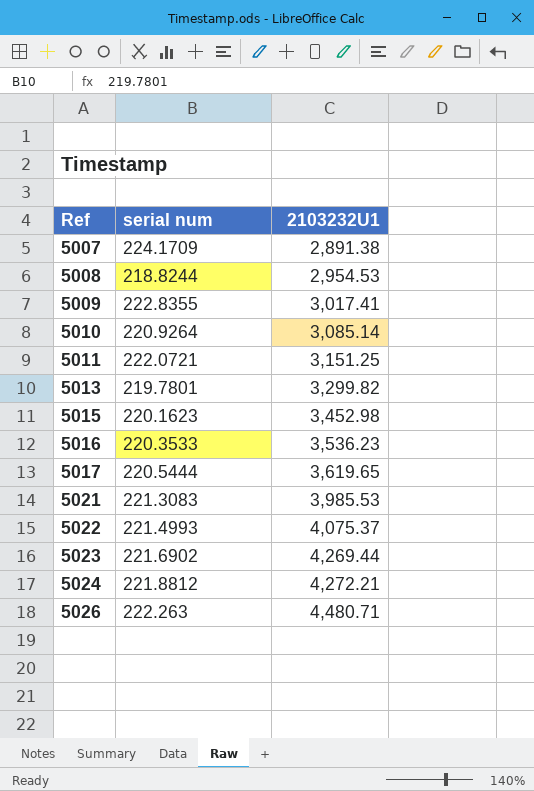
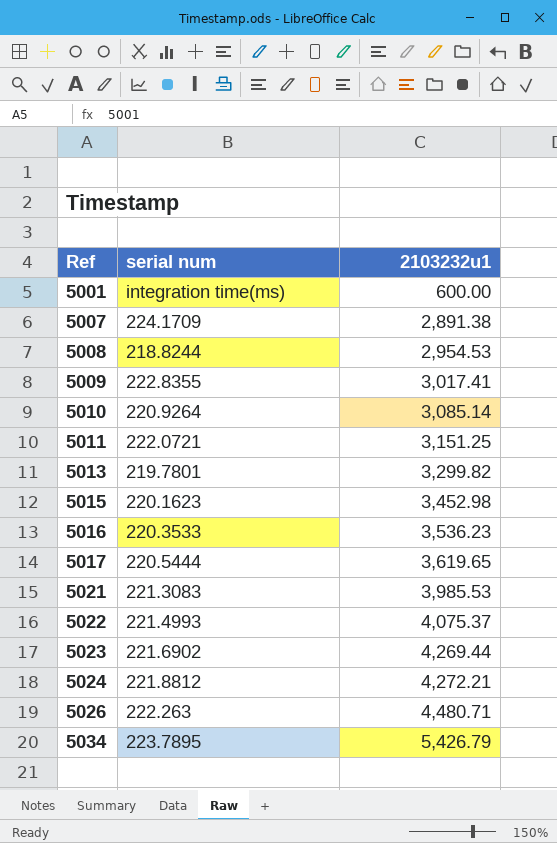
column name: 2103232U1 -> 2103232u1
row 5001: none -> integration time(ms) | 600.00
row 5034: none -> 223.7895 | 5,426.79

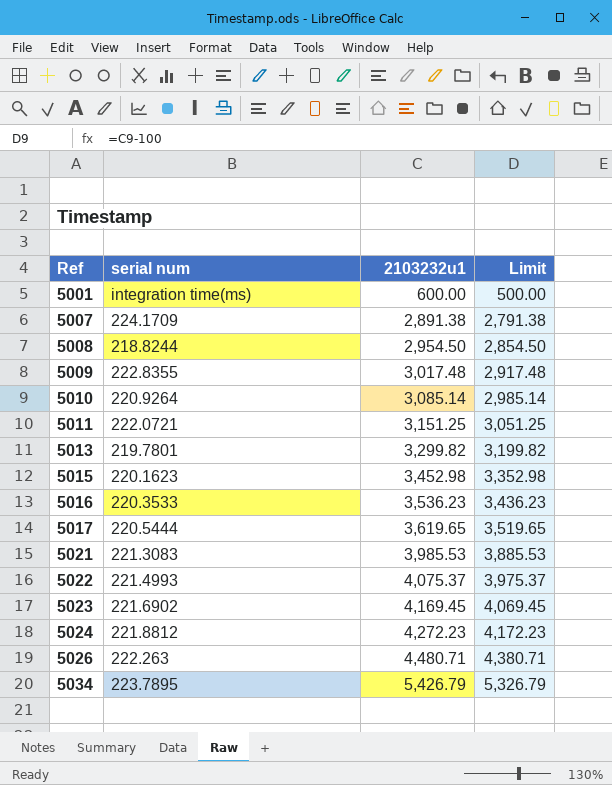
column Limit | formula: none -> [2103232u1] - 100
5008 | 2103232u1: 2,954.53 -> 2,954.50
5009 | 2103232u1: 3,017.41 -> 3,017.48
5023 | 2103232u1: 4,269.44 -> 4,169.45
5024 | 2103232u1: 4,272.21 -> 4,272.23

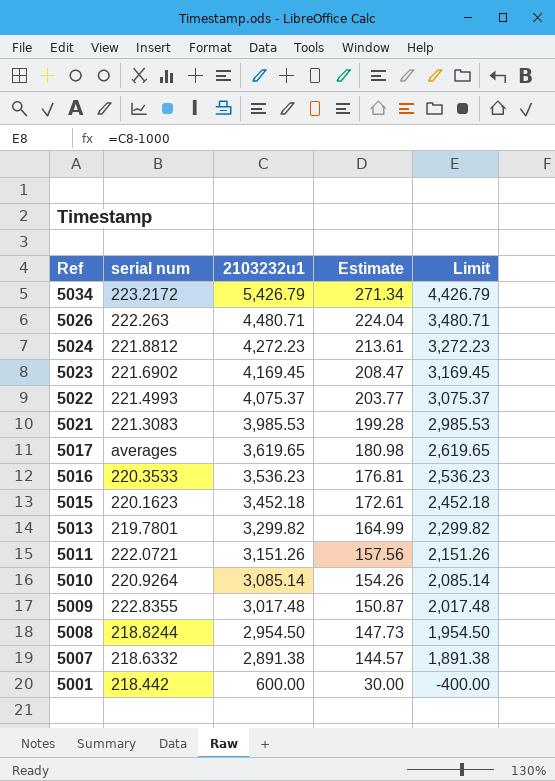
row order: Ref ascending -> Ref descending
column Estimate | formula: none -> [2103232u1] * 0.05
column Limit | formula: [2103232u1] - 100 -> [2103232u1] - 1000
5034 | serial num: 223.7895 -> 223.2172
5017 | serial num: 220.5444 -> averages
5015 | 2103232u1: 3,452.98 -> 3,452.18
5011 | 2103232u1: 3,151.25 -> 3,151.26
5007 | serial num: 224.1709 -> 218.6332
5001 | serial num: integration time(ms) -> 218.442

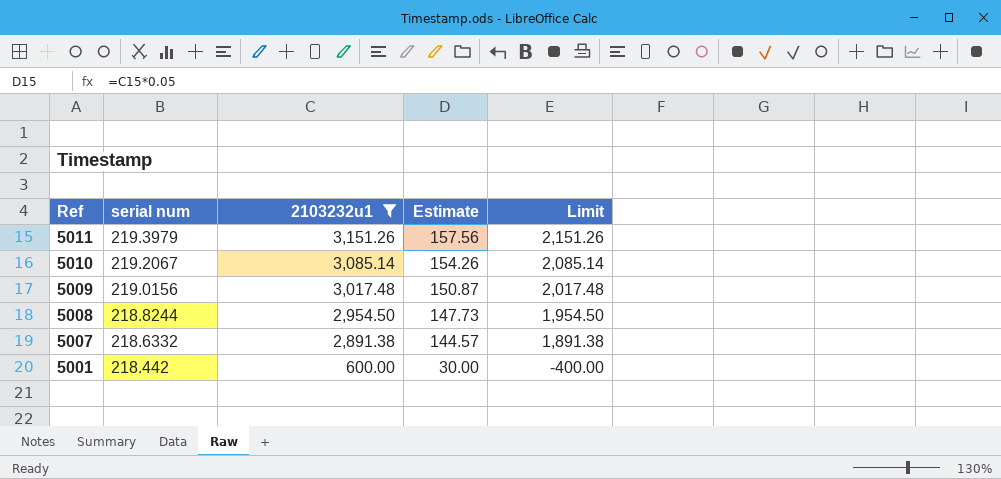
filter: none -> 2103232u1 <= 3,151.26
5011 | serial num: 222.0721 -> 219.3979
5010 | serial num: 220.9264 -> 219.2067
5009 | serial num: 222.8355 -> 219.0156

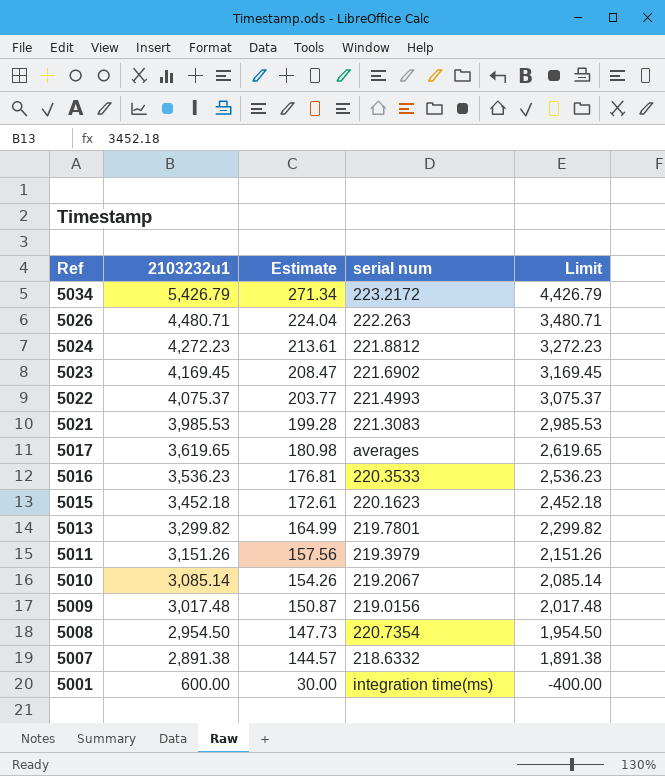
filter: 2103232u1 <= 3,151.26 -> none
column serial num | position: 2 -> 4
5008 | serial num: 218.8244 -> 220.7354
5001 | serial num: 218.442 -> integration time(ms)

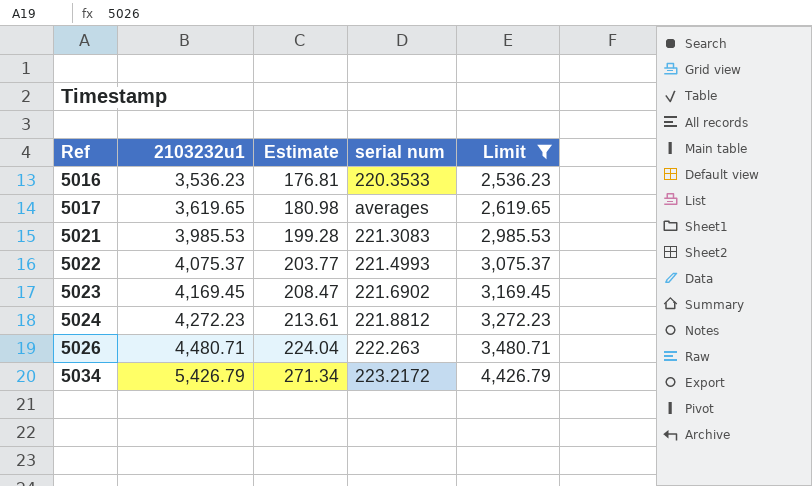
filter: none -> Limit >= 2,536.23
row order: Ref descending -> Ref ascending

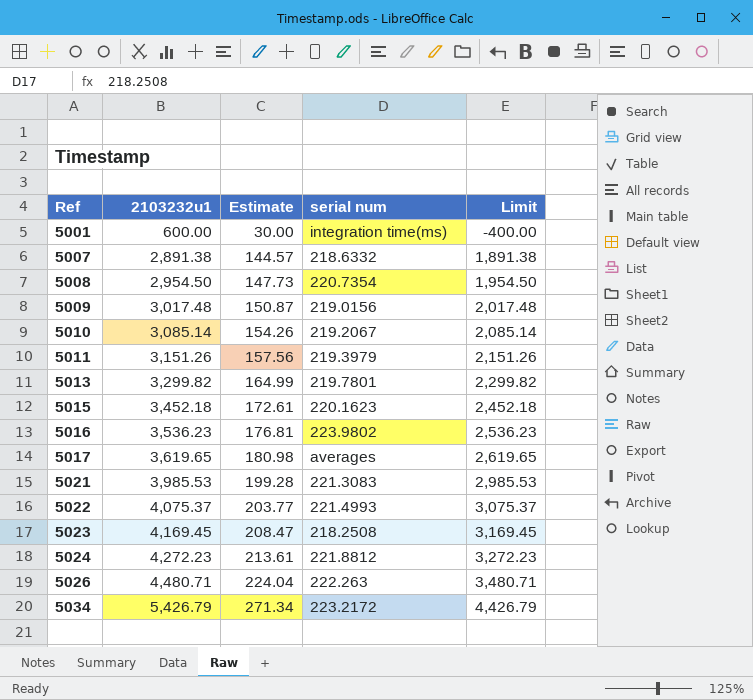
filter: Limit >= 2,536.23 -> none
5016 | serial num: 220.3533 -> 223.9802
5023 | serial num: 221.6902 -> 218.2508

